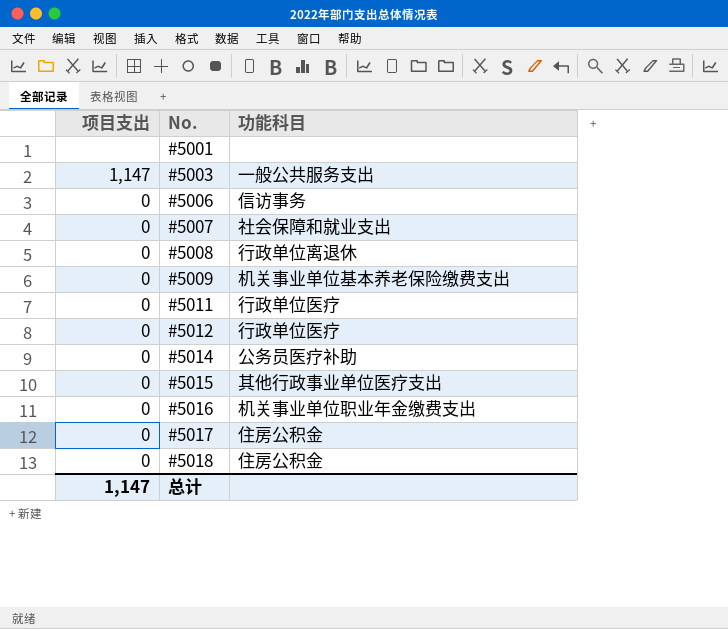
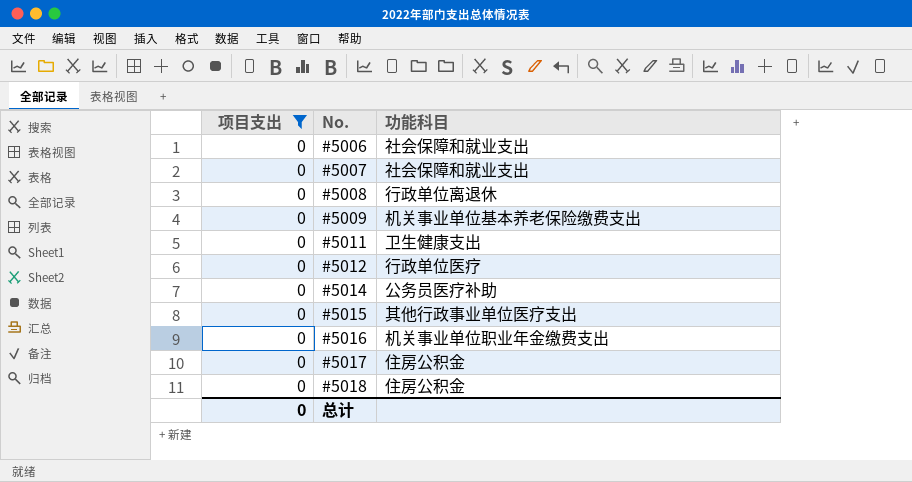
filter: none -> 项目支出 = 0
#5006 | 功能科目: 信访事务 -> 社会保障和就业支出
#5011 | 功能科目: 行政单位医疗 -> 卫生健康支出
总计 | 项目支出: 1,147 -> 0

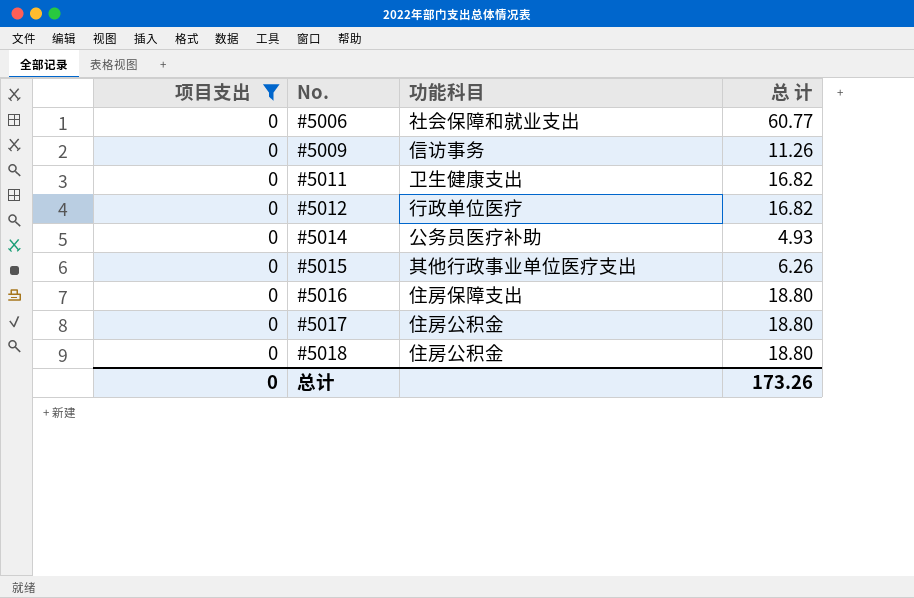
column 总 计 | position: none -> 4
row #5007: 0 | 社会保障和就业支出 -> none
row #5008: 0 | 行政单位离退休 -> none
#5009 | 功能科目: 机关事业单位基本养老保险缴费支出 -> 信访事务
#5016 | 功能科目: 机关事业单位职业年金缴费支出 -> 住房保障支出

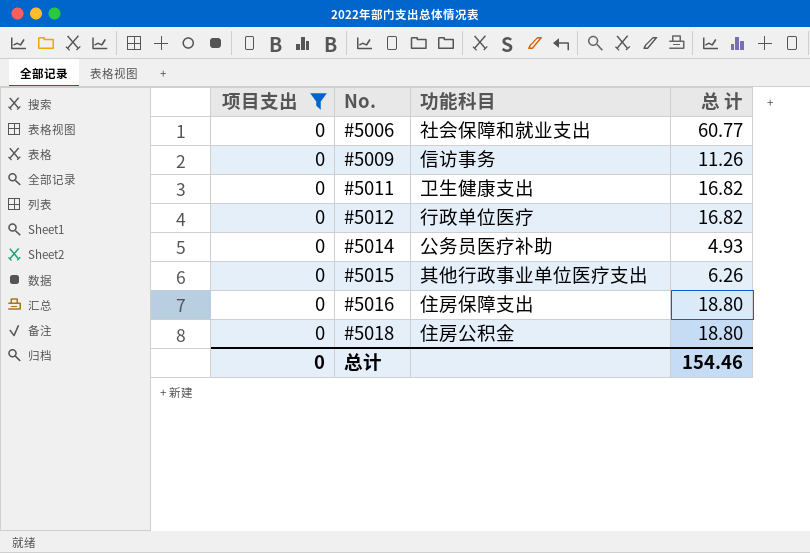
row #5017: 0 | 住房公积金 | 18.80 -> none
总计 | 总 计: 173.26 -> 154.46

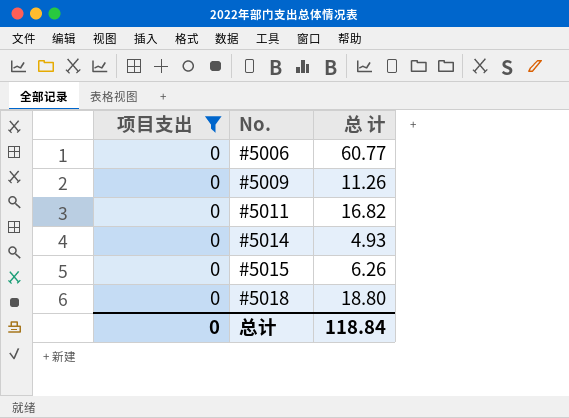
column 功能科目 | position: 3 -> none
row #5012: 0 | 行政单位医疗 | 16.82 -> none
row #5016: 0 | 住房保障支出 | 18.80 -> none
总计 | 总 计: 154.46 -> 118.84

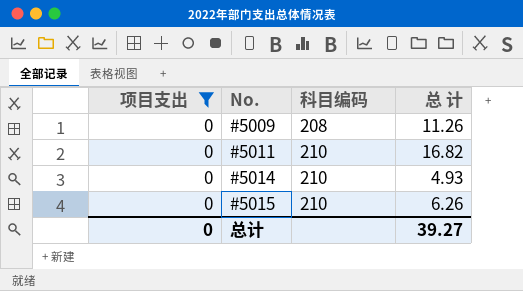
column 科目编码 | position: none -> 3
row #5006: 0 | 60.77 -> none
row #5018: 0 | 18.80 -> none
总计 | 总 计: 118.84 -> 39.27

